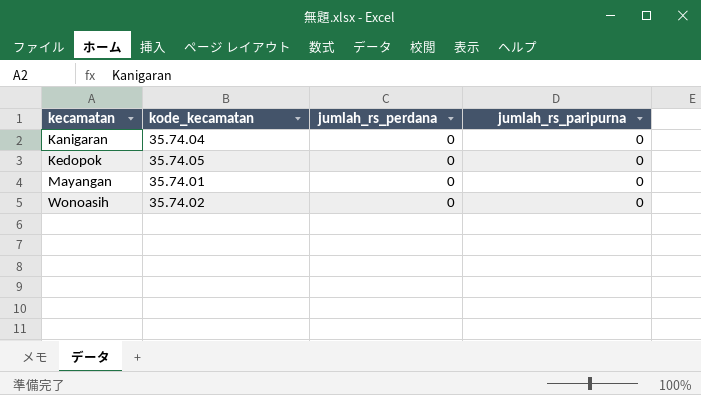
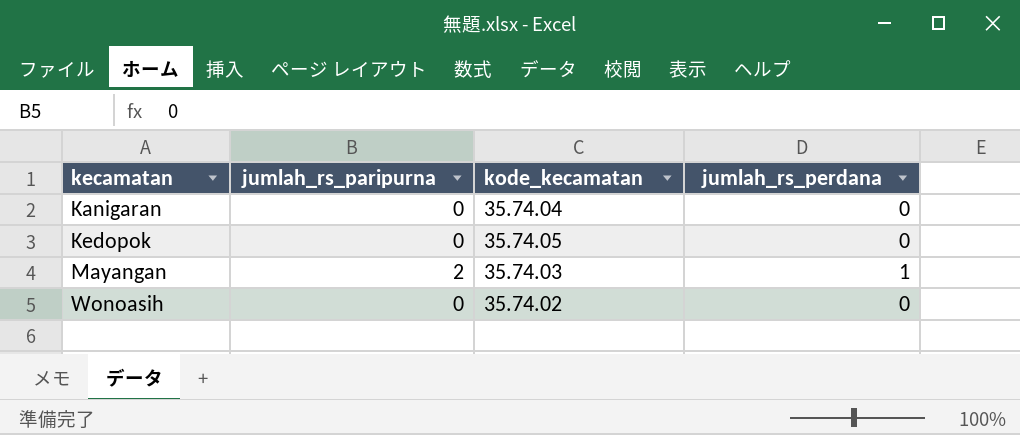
column jumlah_rs_paripurna | position: 4 -> 2
Mayangan | jumlah_rs_paripurna: 0 -> 2
Mayangan | kode_kecamatan: 35.74.01 -> 35.74.03
Mayangan | jumlah_rs_perdana: 0 -> 1

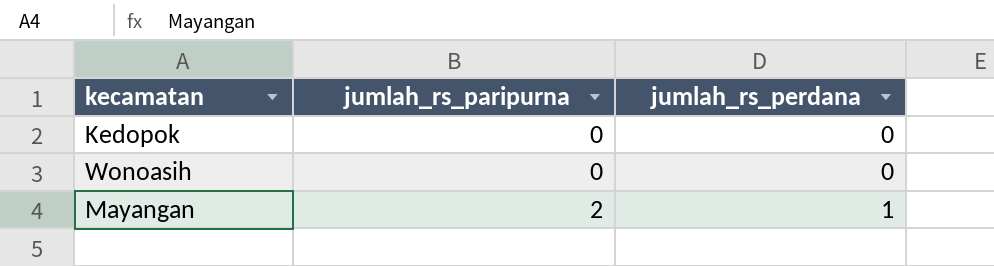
row order: kecamatan ascending -> jumlah_rs_paripurna ascending
column kode_kecamatan | position: 3 -> none
row Kanigaran: 0 | 35.74.04 | 0 -> none

